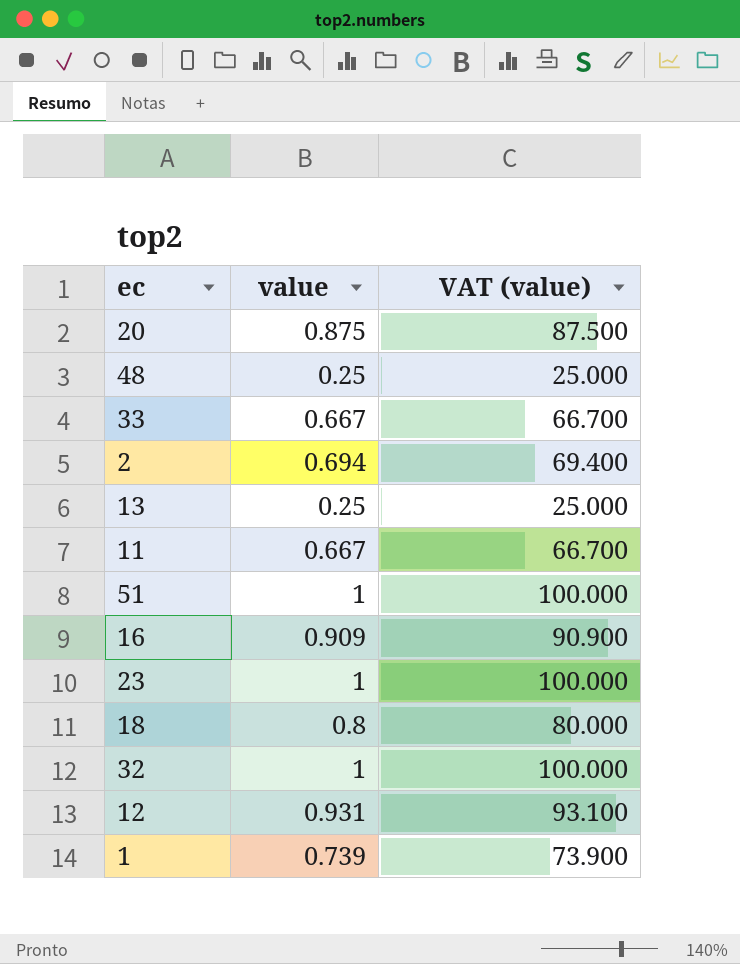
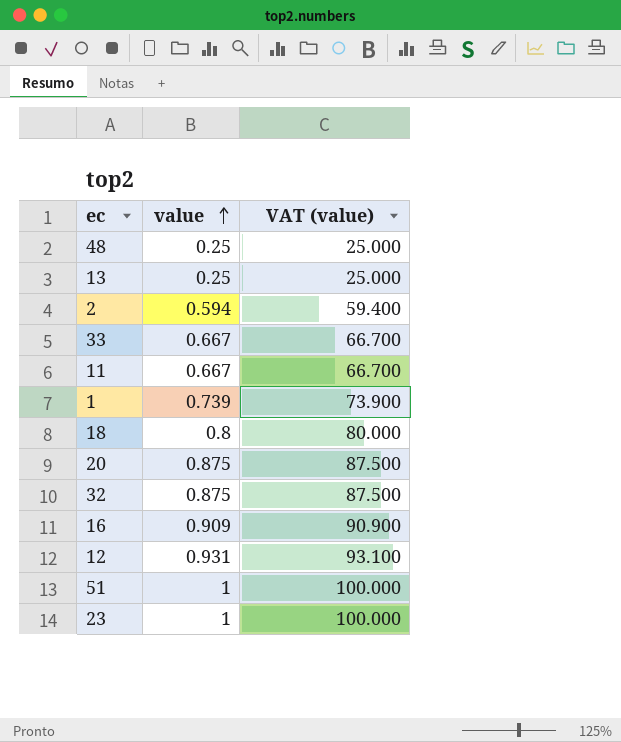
row order: none -> value ascending
2 | value: 0.694 -> 0.594
2 | VAT (value): 69.400 -> 59.400
32 | value: 1 -> 0.875
32 | VAT (value): 100.000 -> 87.500

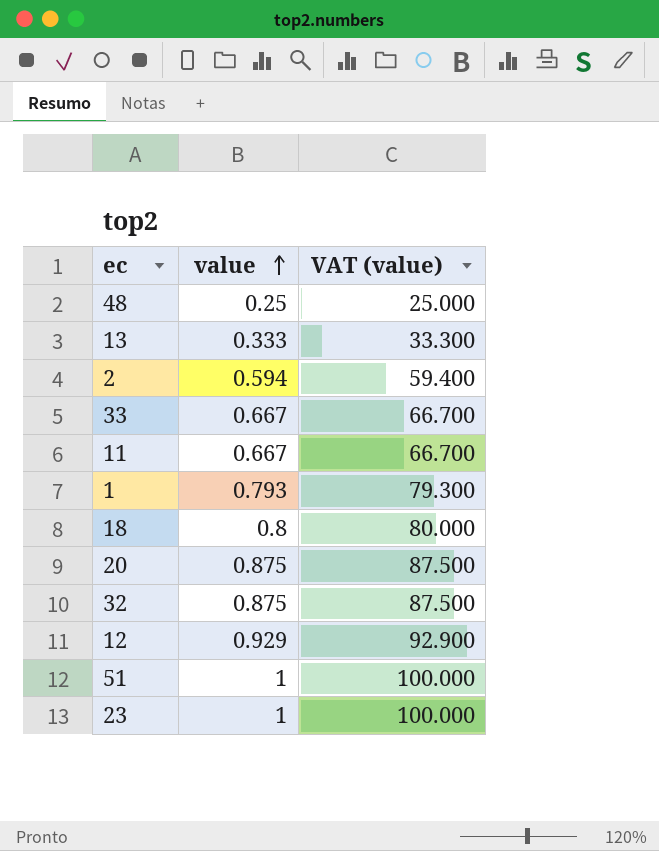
row 16: 0.909 | 90.900 -> none
13 | value: 0.25 -> 0.333
13 | VAT (value): 25.000 -> 33.300
1 | value: 0.739 -> 0.793
1 | VAT (value): 73.900 -> 79.300
12 | value: 0.931 -> 0.929
12 | VAT (value): 93.100 -> 92.900

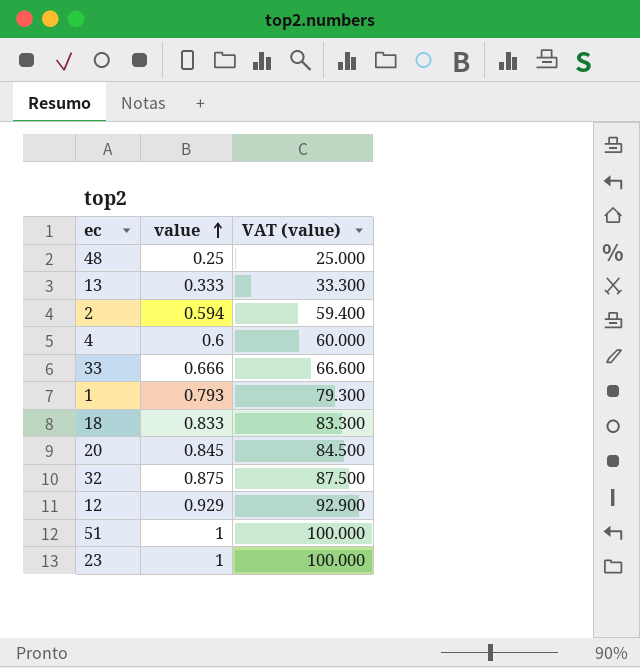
row 11: 0.667 | 66.700 -> none
row 4: none -> 0.6 | 60.000
33 | value: 0.667 -> 0.666
33 | VAT (value): 66.700 -> 66.600
18 | value: 0.8 -> 0.833
18 | VAT (value): 80.000 -> 83.300
20 | value: 0.875 -> 0.845
20 | VAT (value): 87.500 -> 84.500

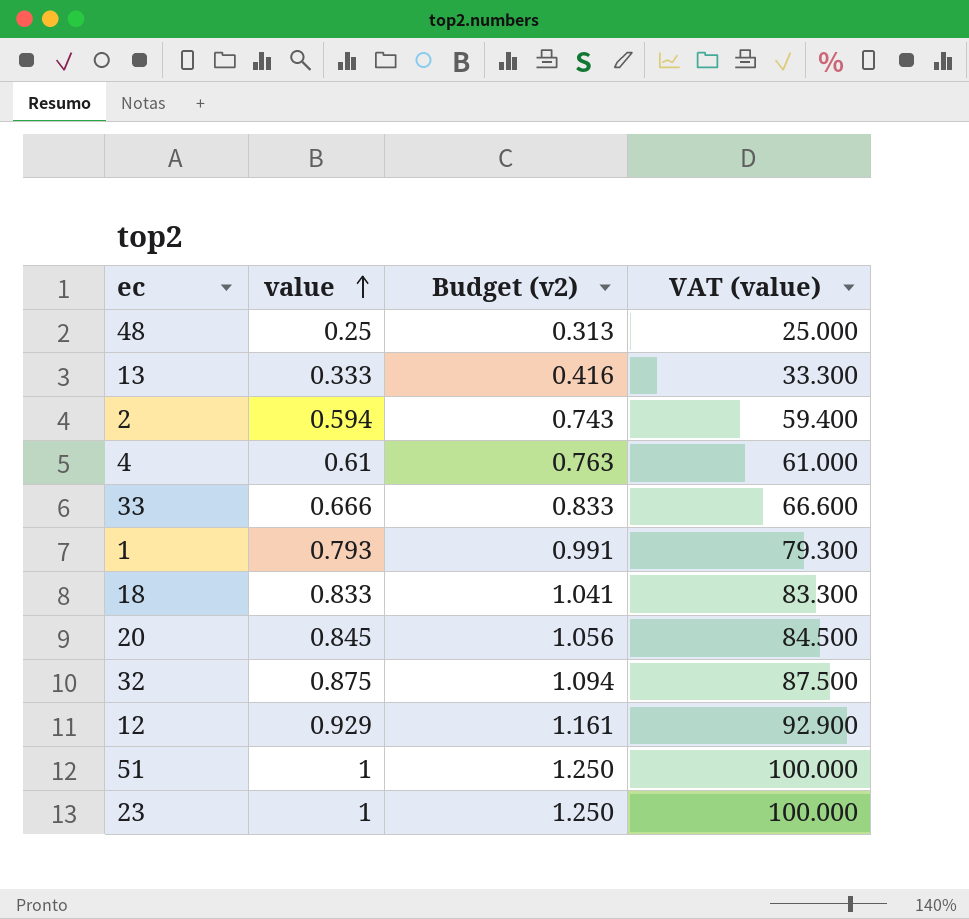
column Budget (v2) | formula: none -> [value] * 1.25
4 | value: 0.6 -> 0.61
4 | VAT (value): 60.000 -> 61.000

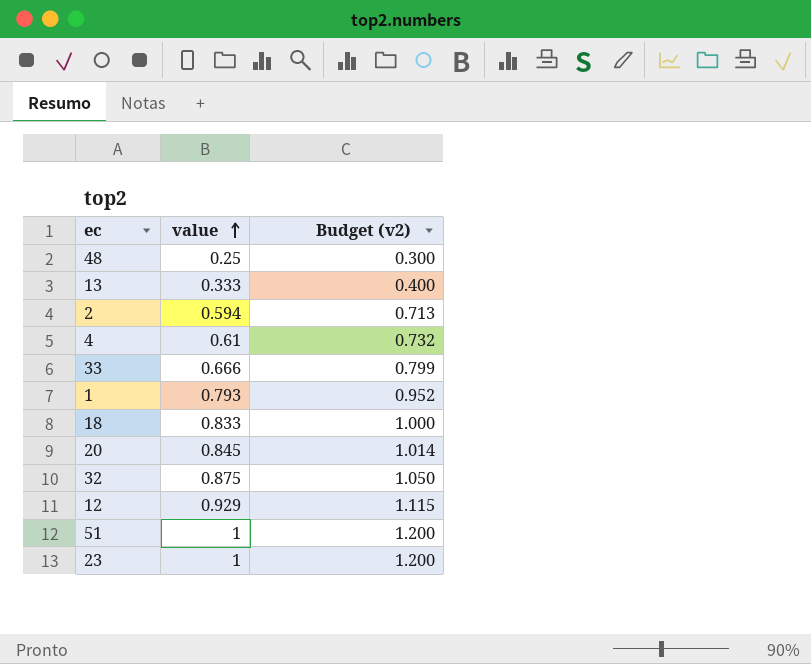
column VAT (value) | formula: [value] * 100 -> none
column Budget (v2) | formula: [value] * 1.25 -> [value] * 1.2

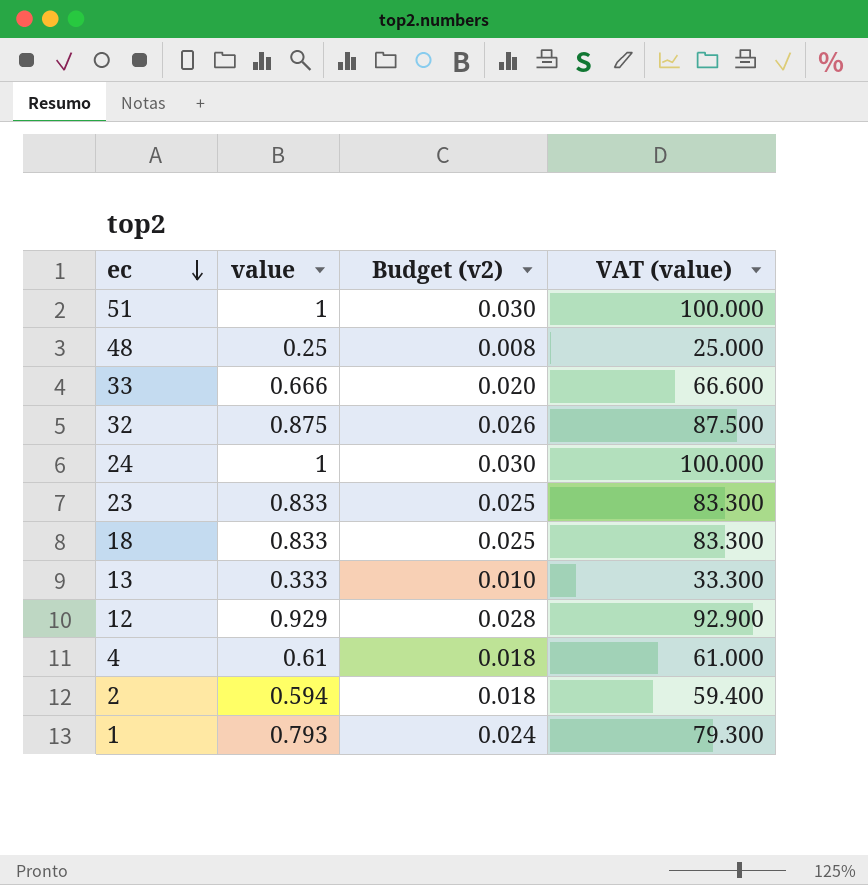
row order: value ascending -> ec descending
column Budget (v2) | formula: [value] * 1.2 -> [value] * 0.03
column VAT (value) | formula: none -> [value] * 100
row 20: 0.845 | 1.014 -> none
row 24: none -> 1 | 0.030 | 100.000
23 | value: 1 -> 0.833

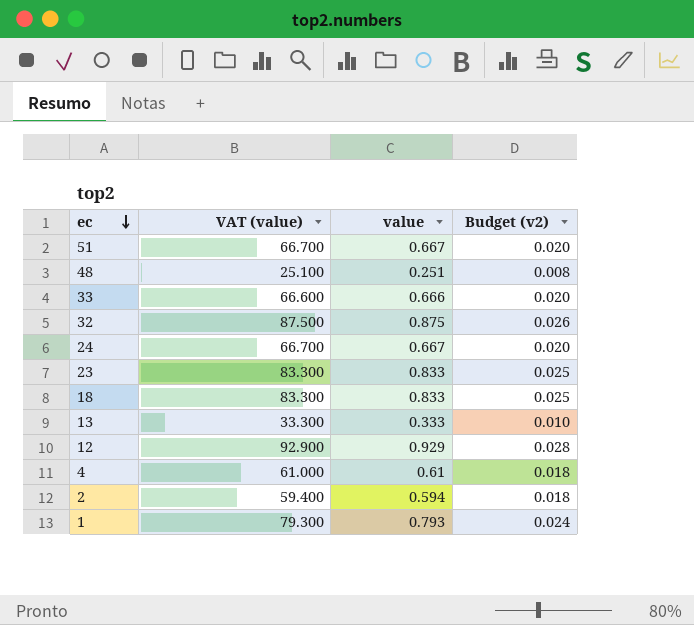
column VAT (value) | position: 4 -> 2
51 | VAT (value): 100.000 -> 66.700
51 | value: 1 -> 0.667
51 | Budget (v2): 0.030 -> 0.020
48 | VAT (value): 25.000 -> 25.100
48 | value: 0.25 -> 0.251
24 | VAT (value): 100.000 -> 66.700
24 | value: 1 -> 0.667
24 | Budget (v2): 0.030 -> 0.020

